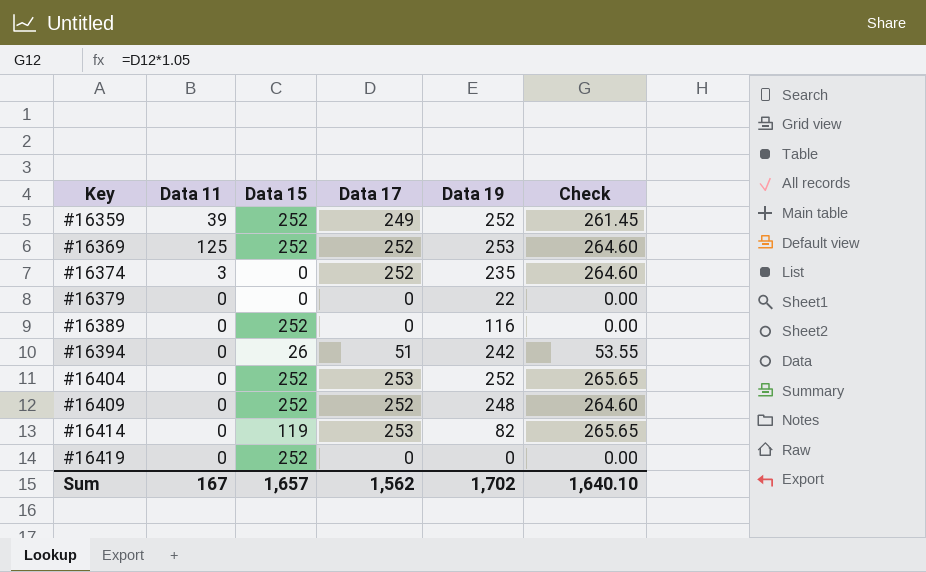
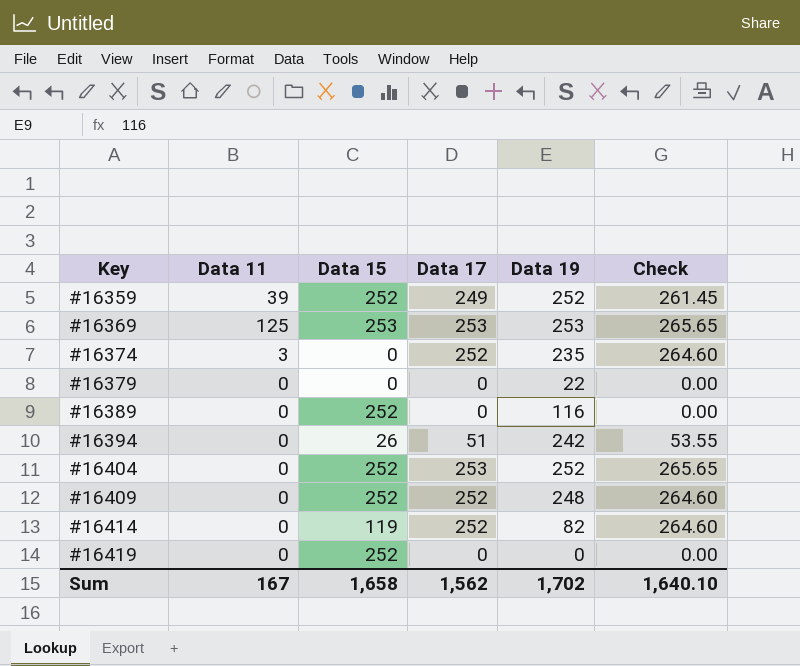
#16369 | Data 15: 252 -> 253
#16369 | Data 17: 252 -> 253
#16369 | Check: 264.60 -> 265.65
#16414 | Data 17: 253 -> 252
#16414 | Check: 265.65 -> 264.60
Sum | Data 15: 1,657 -> 1,658

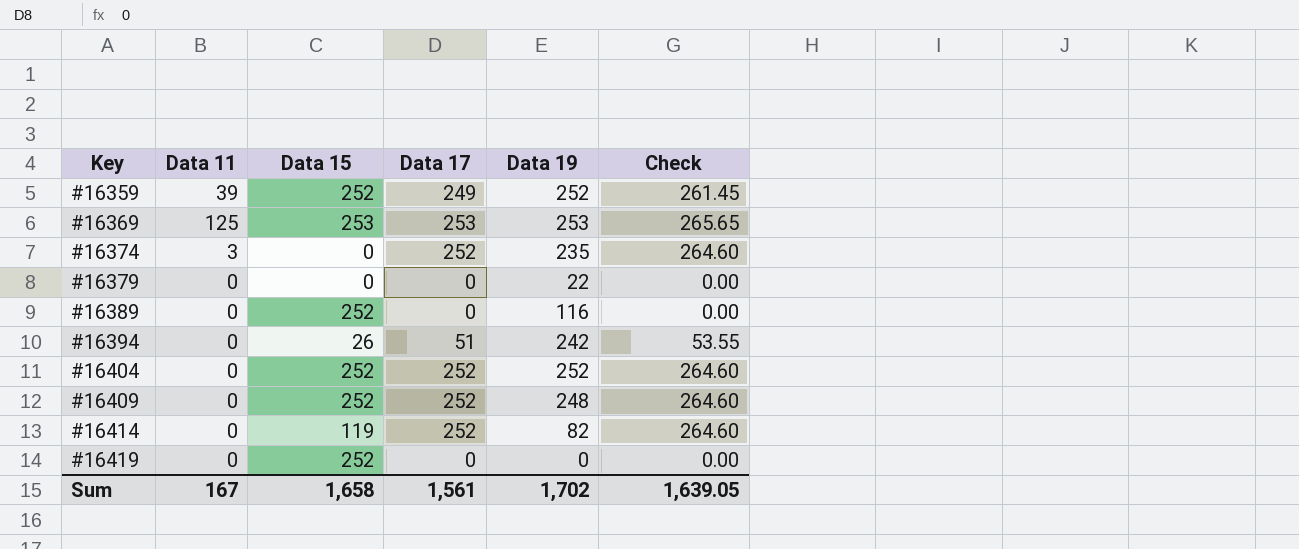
#16404 | Data 17: 253 -> 252
#16404 | Check: 265.65 -> 264.60
Sum | Data 17: 1,562 -> 1,561
Sum | Check: 1,640.10 -> 1,639.05

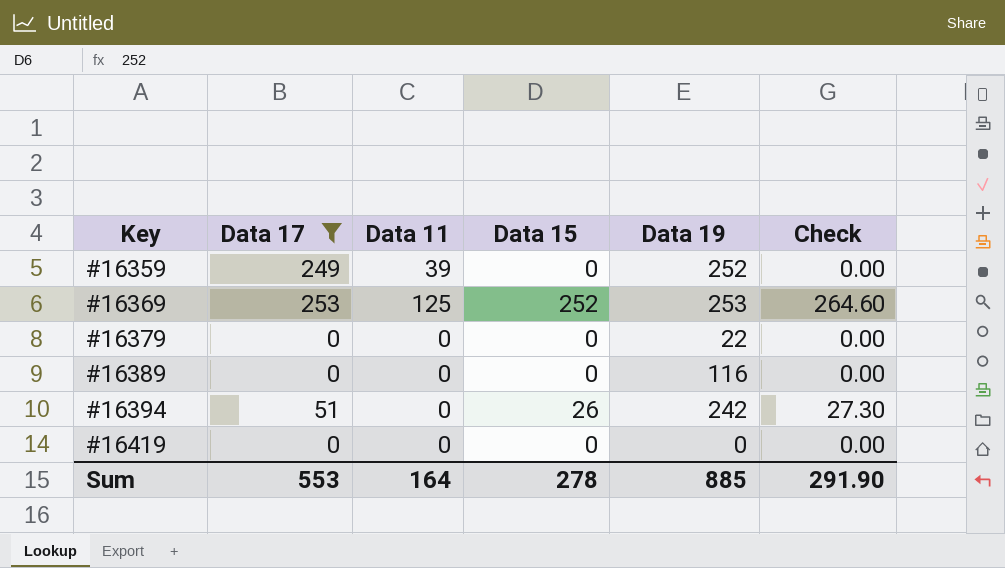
filter: none -> Data 17 != 252
column Data 17 | position: 4 -> 2
column Check | formula: [Data 17] * 1.05 -> [Data 15] * 1.05
#16359 | Data 15: 252 -> 0
#16369 | Data 15: 253 -> 252
#16389 | Data 15: 252 -> 0
#16419 | Data 15: 252 -> 0
Sum | Data 17: 1,561 -> 553
Sum | Data 11: 167 -> 164
Sum | Data 15: 1,658 -> 278
Sum | Data 19: 1,702 -> 885
Sum | Check: 1,639.05 -> 291.90

